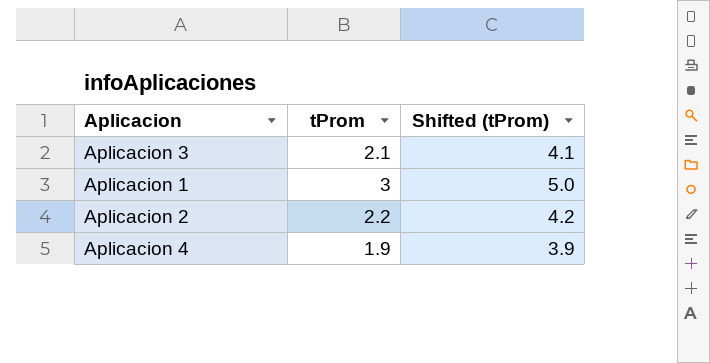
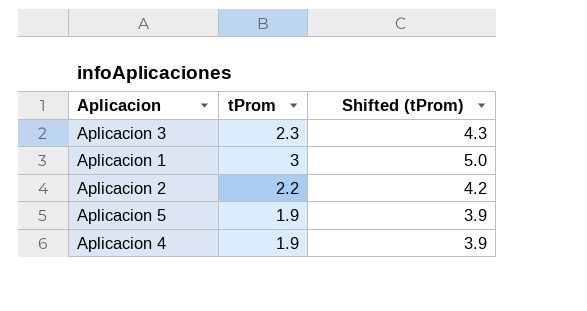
Aplicacion 3 | tProm: 2.1 -> 2.3
Aplicacion 3 | Shifted (tProm): 4.1 -> 4.3
row Aplicacion 5: none -> 1.9 | 3.9

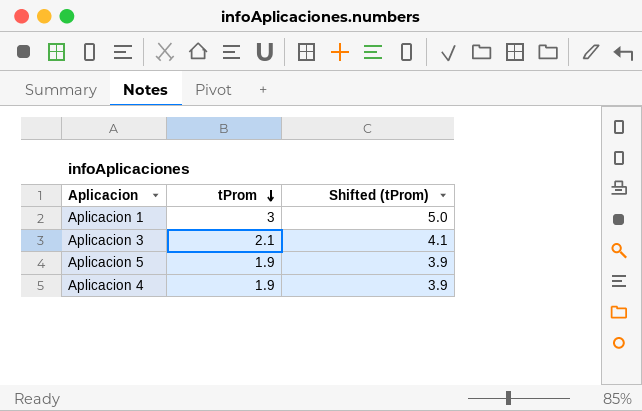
row order: none -> tProm descending
row Aplicacion 2: 2.2 | 4.2 -> none
Aplicacion 3 | tProm: 2.3 -> 2.1
Aplicacion 3 | Shifted (tProm): 4.3 -> 4.1

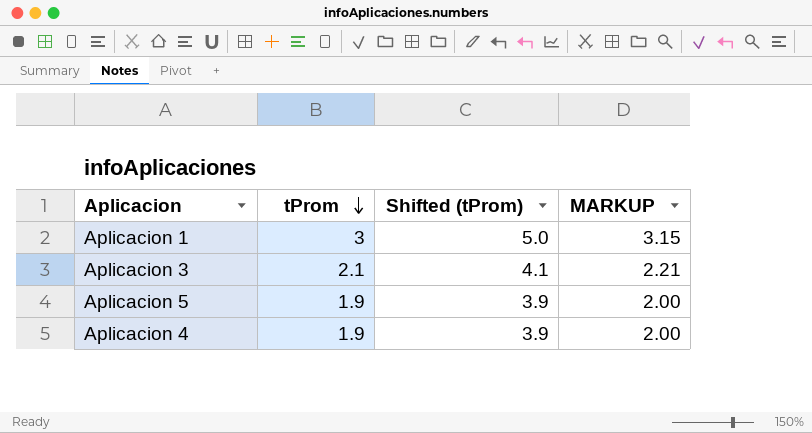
column MARKUP | formula: none -> [tProm] * 1.05

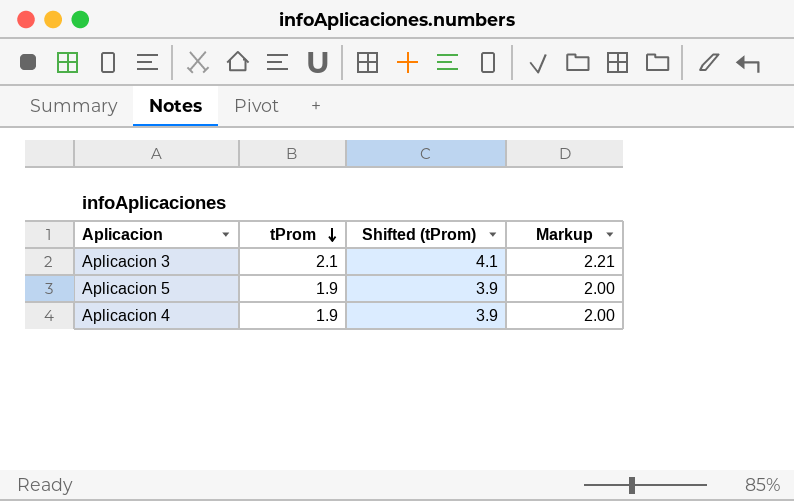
column name: MARKUP -> Markup
row Aplicacion 1: 3 | 5.0 | 3.15 -> none

